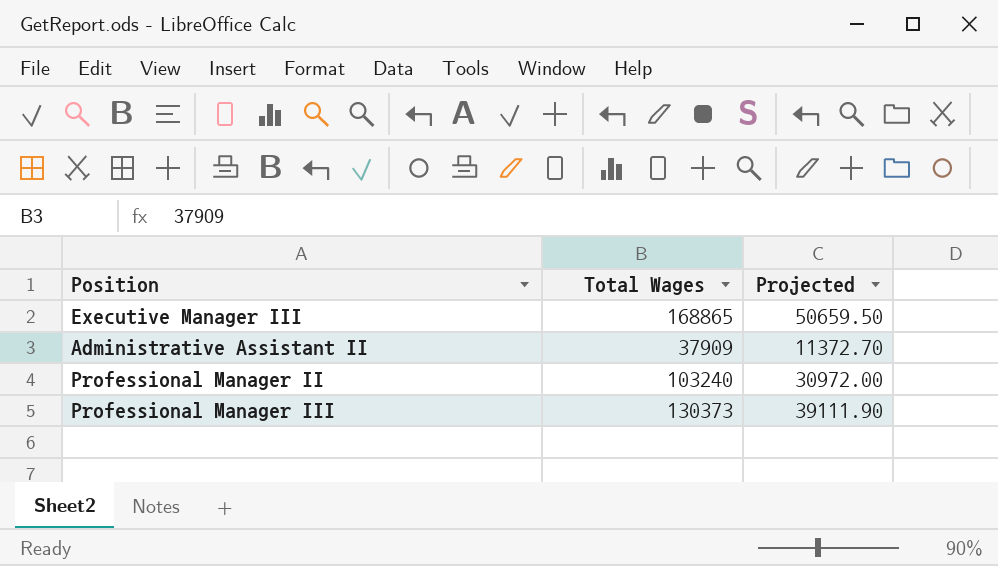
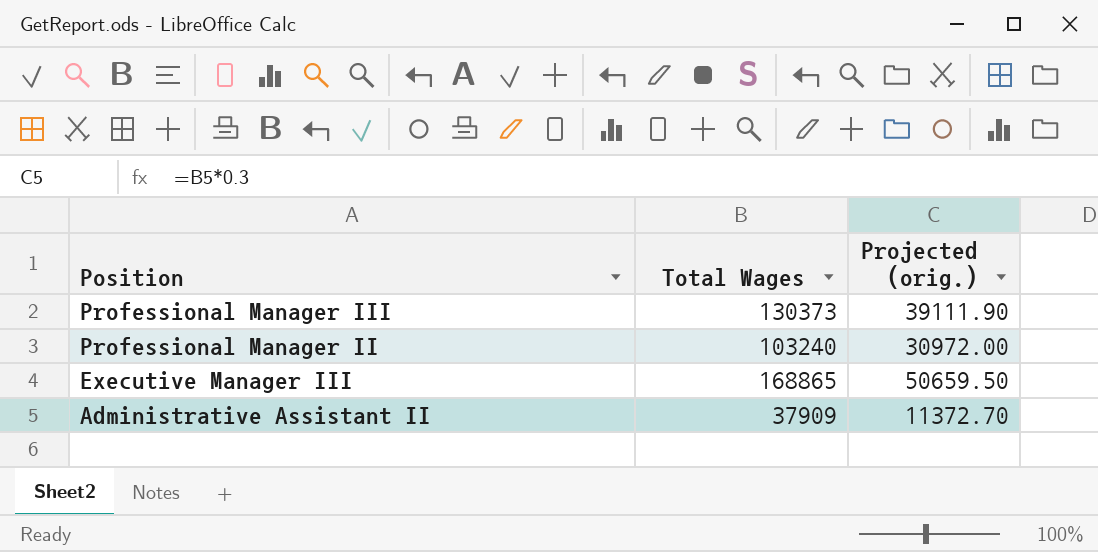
row order: none -> Position descending
column name: Projected -> Projected (orig.)

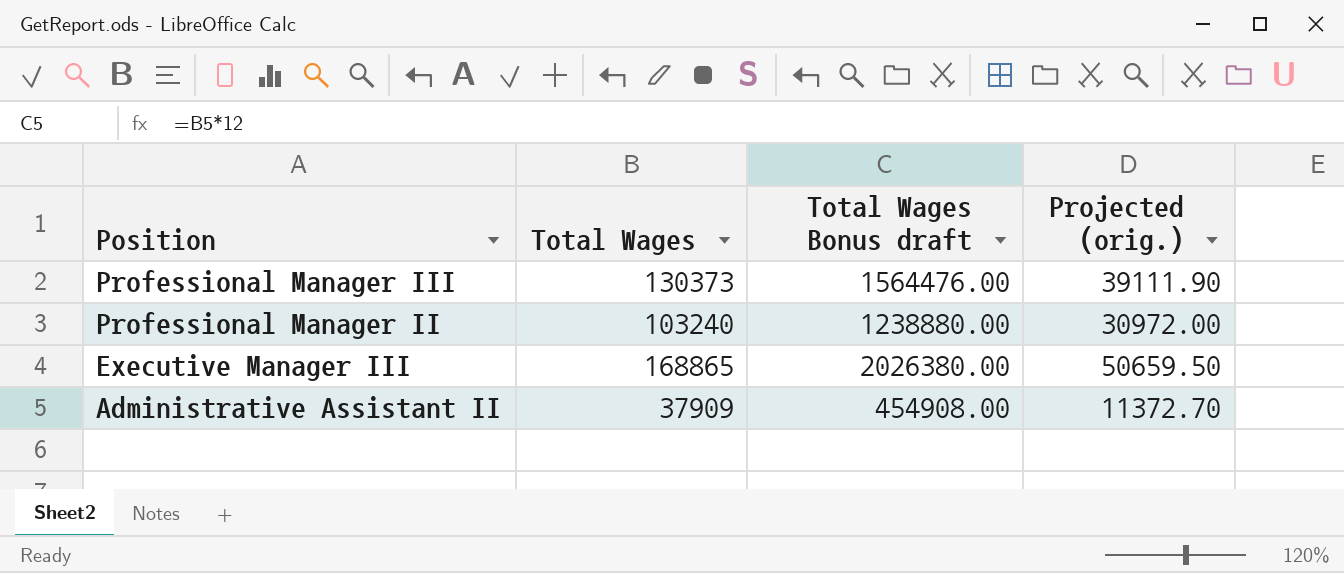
column Total Wages Bonus draft | formula: none -> [Total Wages] * 12

